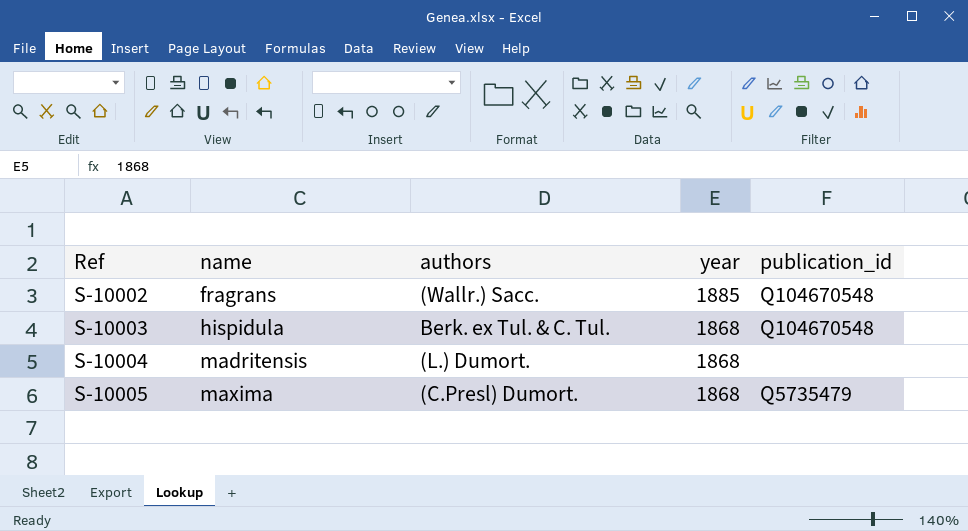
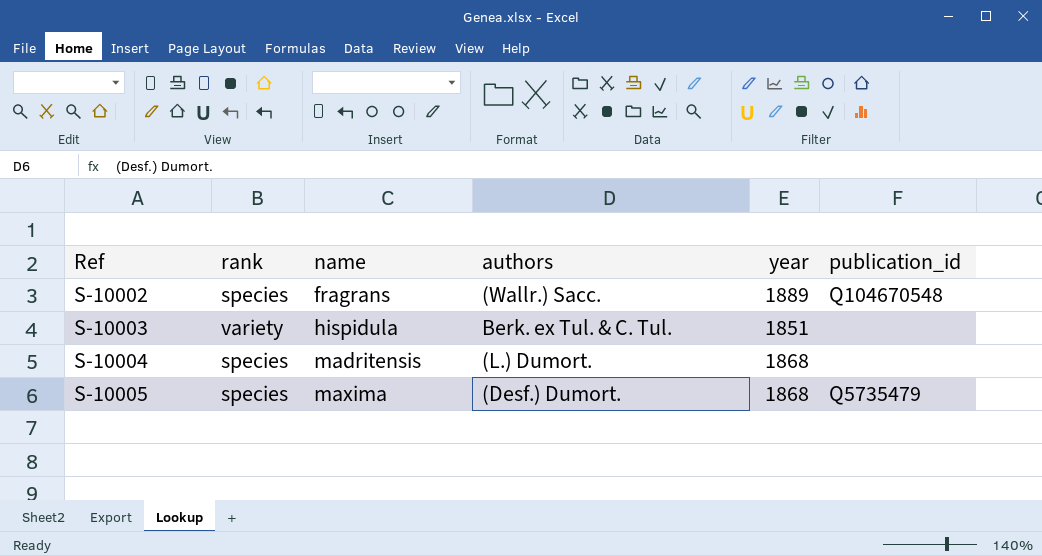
column rank | position: none -> 2
S-10002 | year: 1885 -> 1889
S-10003 | year: 1868 -> 1851
S-10003 | publication_id: Q104670548 -> none
S-10005 | authors: (C.Presl) Dumort. -> (Desf.) Dumort.

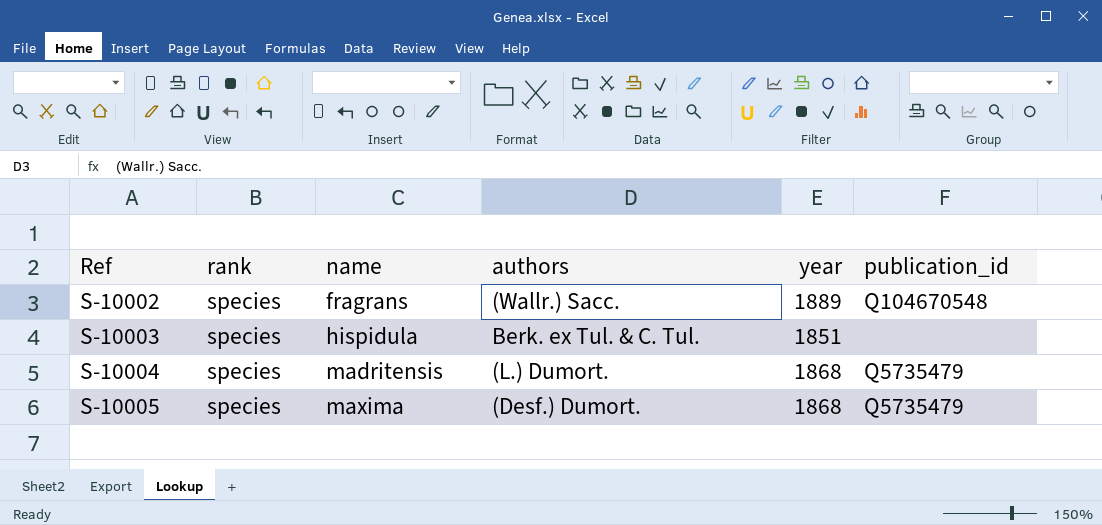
S-10003 | rank: variety -> species
S-10004 | publication_id: none -> Q5735479

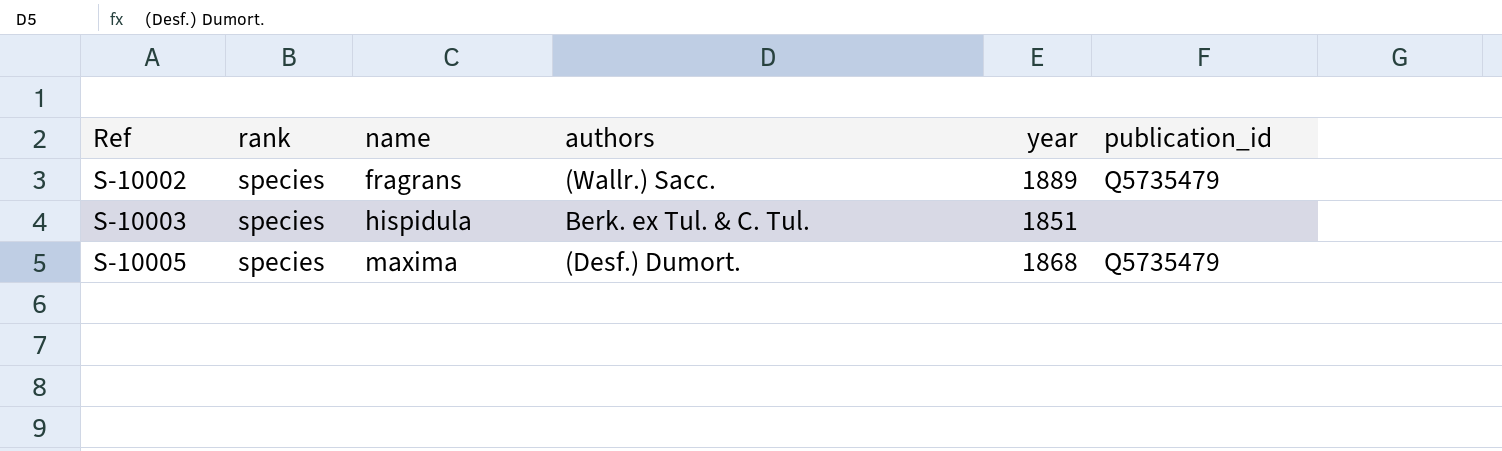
row S-10004: species | madritensis | (L.) Dumort. | 1868 | Q5735479 -> none
S-10002 | publication_id: Q104670548 -> Q5735479

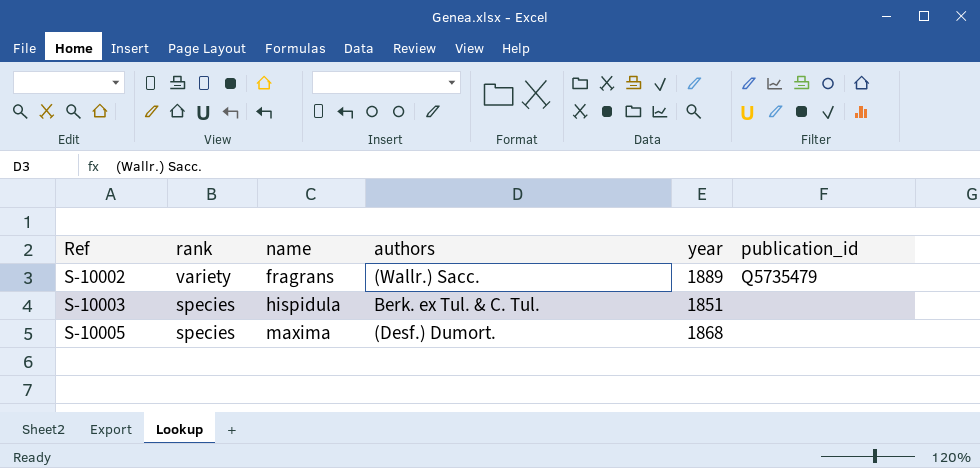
S-10002 | rank: species -> variety
S-10005 | publication_id: Q5735479 -> none

